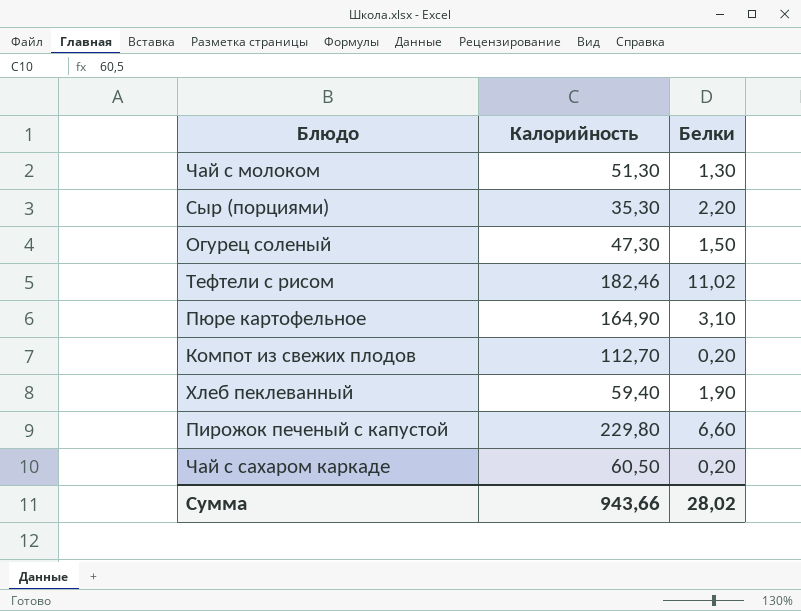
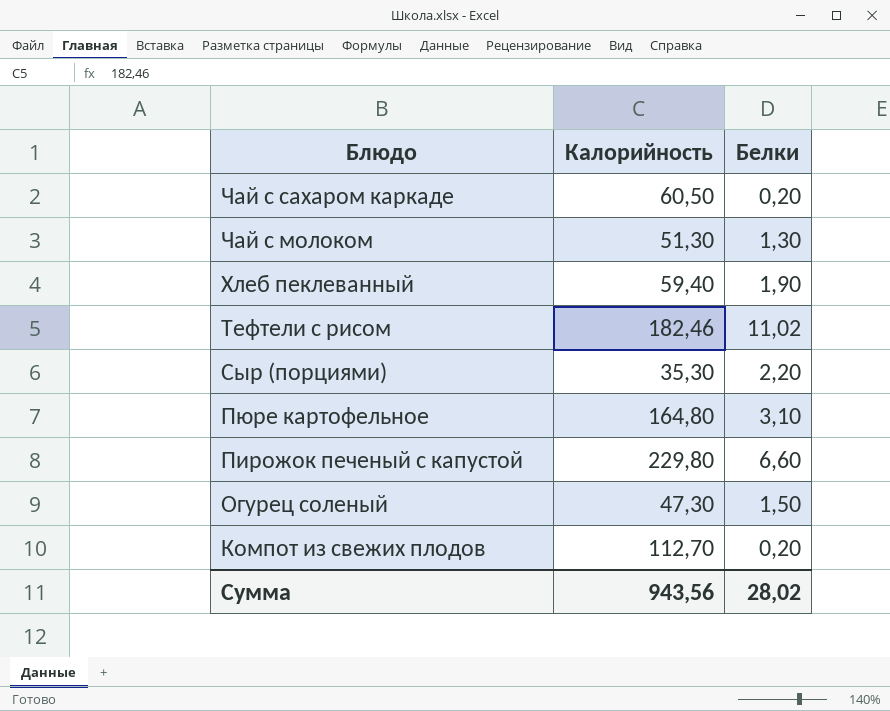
row order: none -> Блюдо descending
Пюре картофельное | Калорийность: 164,90 -> 164,80
Сумма | Калорийность: 943,66 -> 943,56

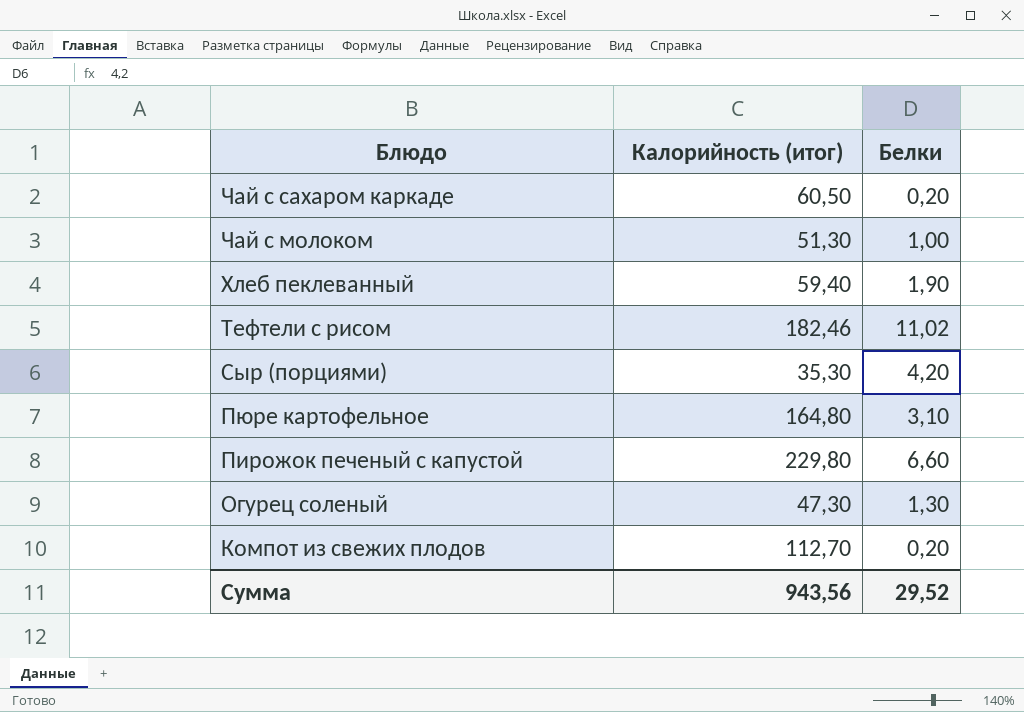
column name: Калорийность -> Калорийность (итог)
Чай с молоком | Белки: 1,30 -> 1,00
Сыр (порциями) | Белки: 2,20 -> 4,20
Огурец соленый | Белки: 1,50 -> 1,30
Сумма | Белки: 28,02 -> 29,52

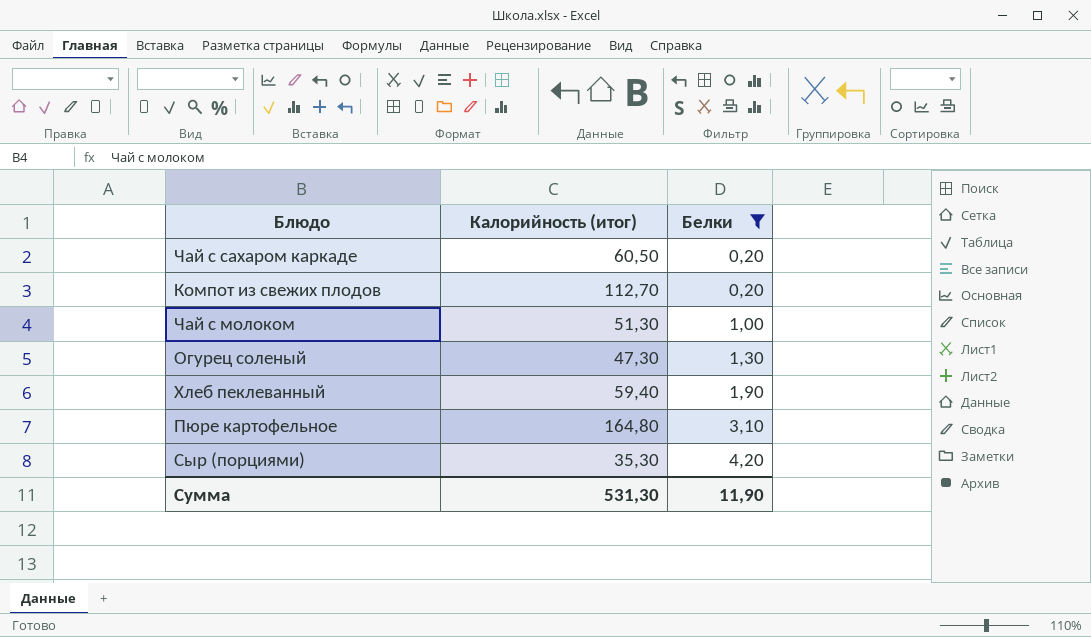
filter: none -> Белки <= 4,20
row order: Блюдо descending -> Белки ascending
Сумма | Калорийность (итог): 943,56 -> 531,30
Сумма | Белки: 29,52 -> 11,90

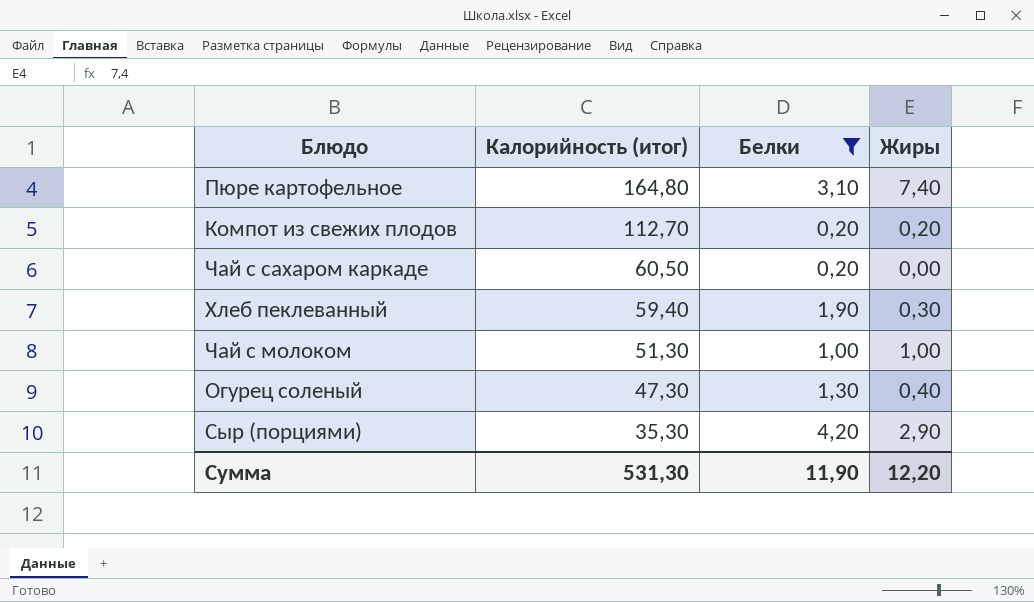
row order: Белки ascending -> Калорийность (итог) descending
column Жиры | position: none -> 4

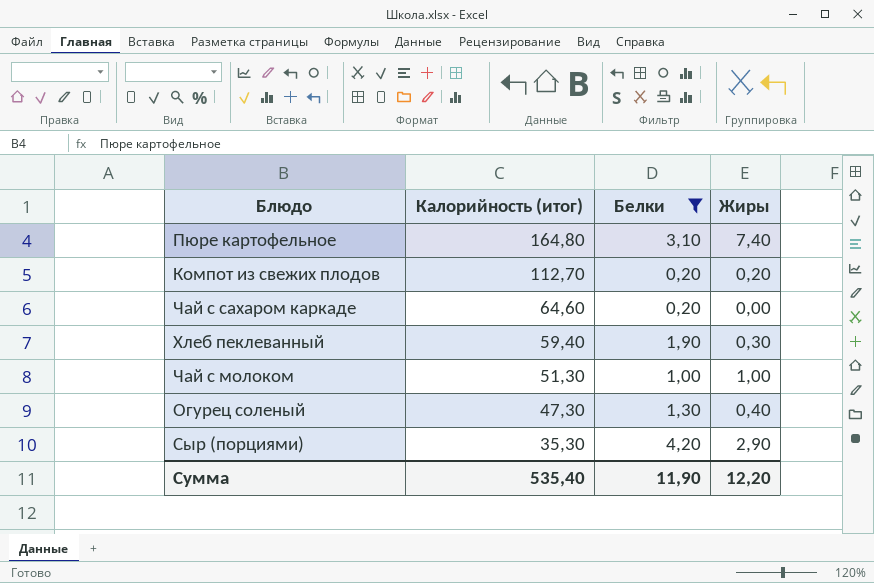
Чай с сахаром каркаде | Калорийность (итог): 60,50 -> 64,60
Сумма | Калорийность (итог): 531,30 -> 535,40

